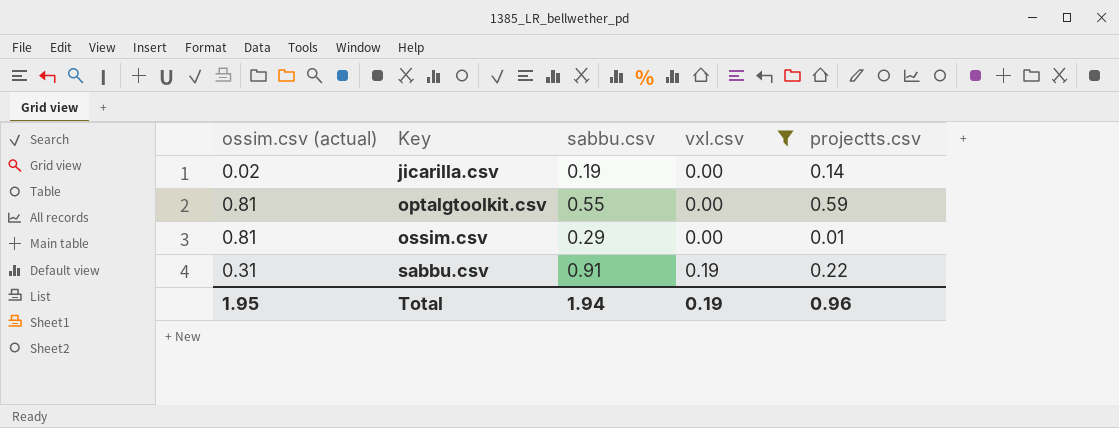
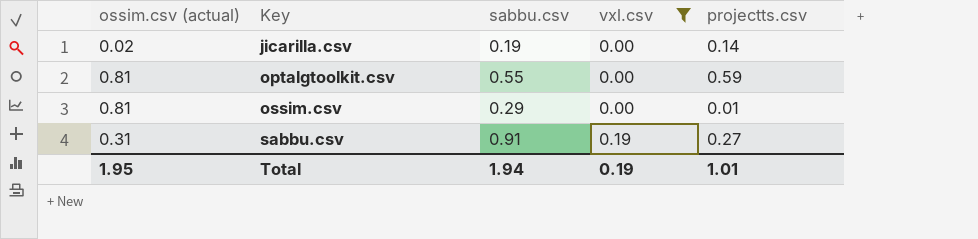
sabbu.csv | projectts.csv: 0.22 -> 0.27
Total | projectts.csv: 0.96 -> 1.01

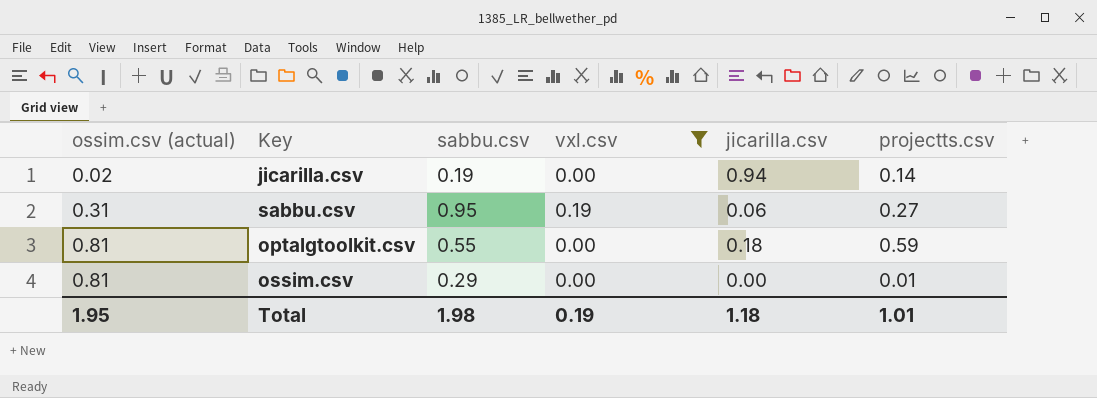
row order: Key ascending -> ossim.csv (actual) ascending
column jicarilla.csv | position: none -> 5
sabbu.csv | sabbu.csv: 0.91 -> 0.95
Total | sabbu.csv: 1.94 -> 1.98

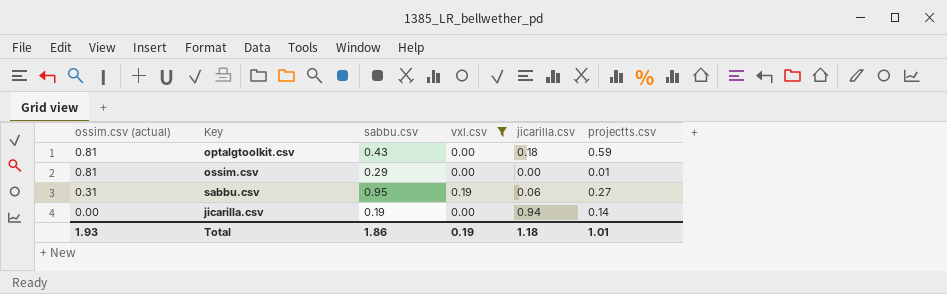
row order: ossim.csv (actual) ascending -> ossim.csv (actual) descending
optalgtoolkit.csv | sabbu.csv: 0.55 -> 0.43
jicarilla.csv | ossim.csv (actual): 0.02 -> 0.00
Total | ossim.csv (actual): 1.95 -> 1.93
Total | sabbu.csv: 1.98 -> 1.86

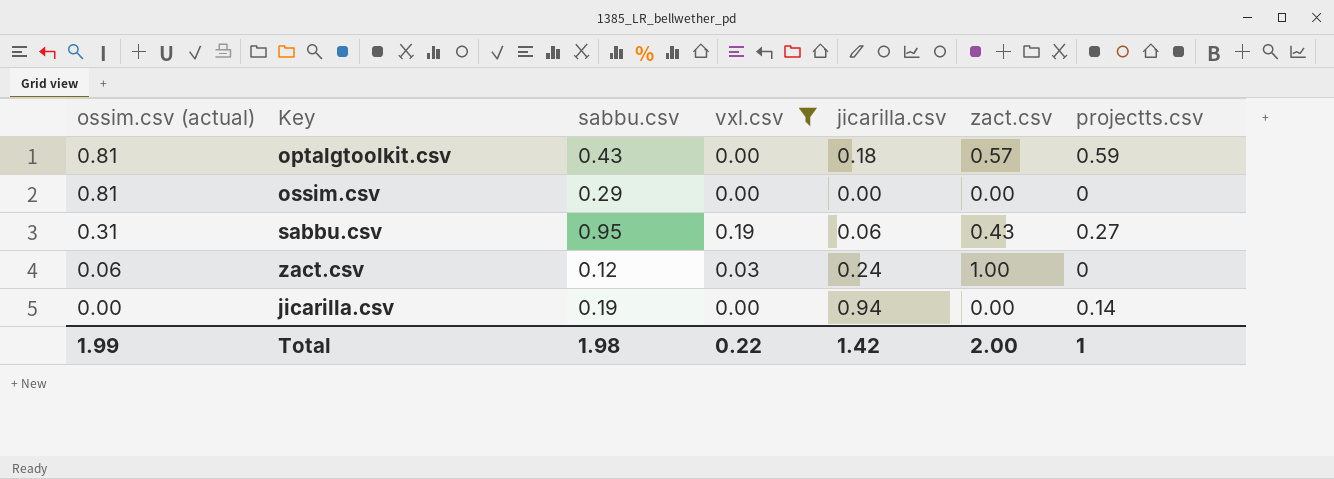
column zact.csv | position: none -> 6
ossim.csv | projectts.csv: 0.01 -> 0
row zact.csv: none -> 0.06 | 0.12 | 0.03 | 0.24 | 1.00 | 0
Total | ossim.csv (actual): 1.93 -> 1.99
Total | sabbu.csv: 1.86 -> 1.98
Total | vxl.csv: 0.19 -> 0.22
Total | jicarilla.csv: 1.18 -> 1.42
Total | projectts.csv: 1.01 -> 1

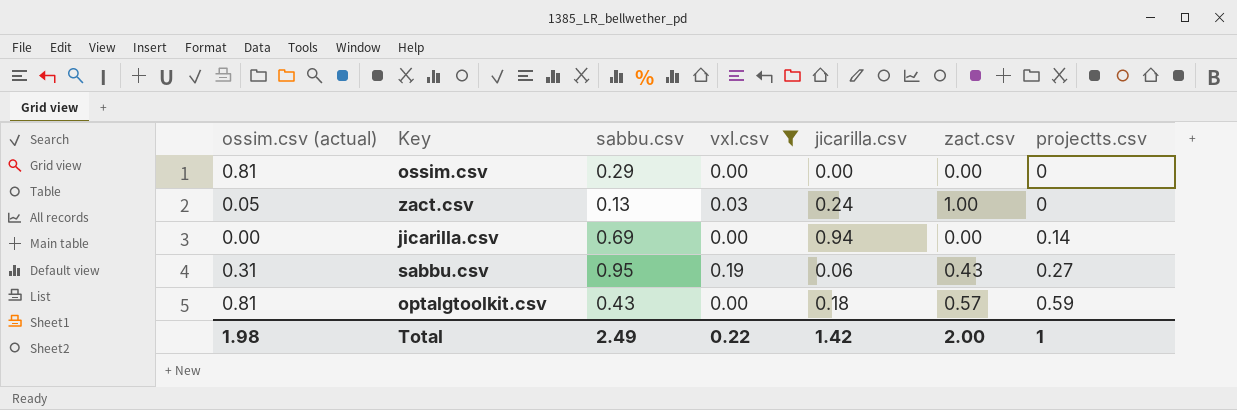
row order: ossim.csv (actual) descending -> projectts.csv ascending
zact.csv | ossim.csv (actual): 0.06 -> 0.05
zact.csv | sabbu.csv: 0.12 -> 0.13
jicarilla.csv | sabbu.csv: 0.19 -> 0.69
Total | ossim.csv (actual): 1.99 -> 1.98
Total | sabbu.csv: 1.98 -> 2.49

